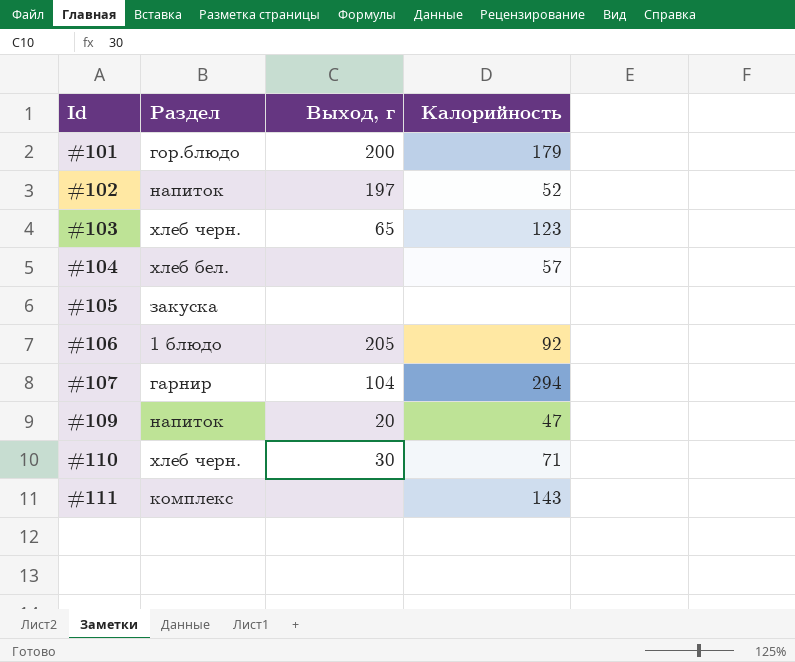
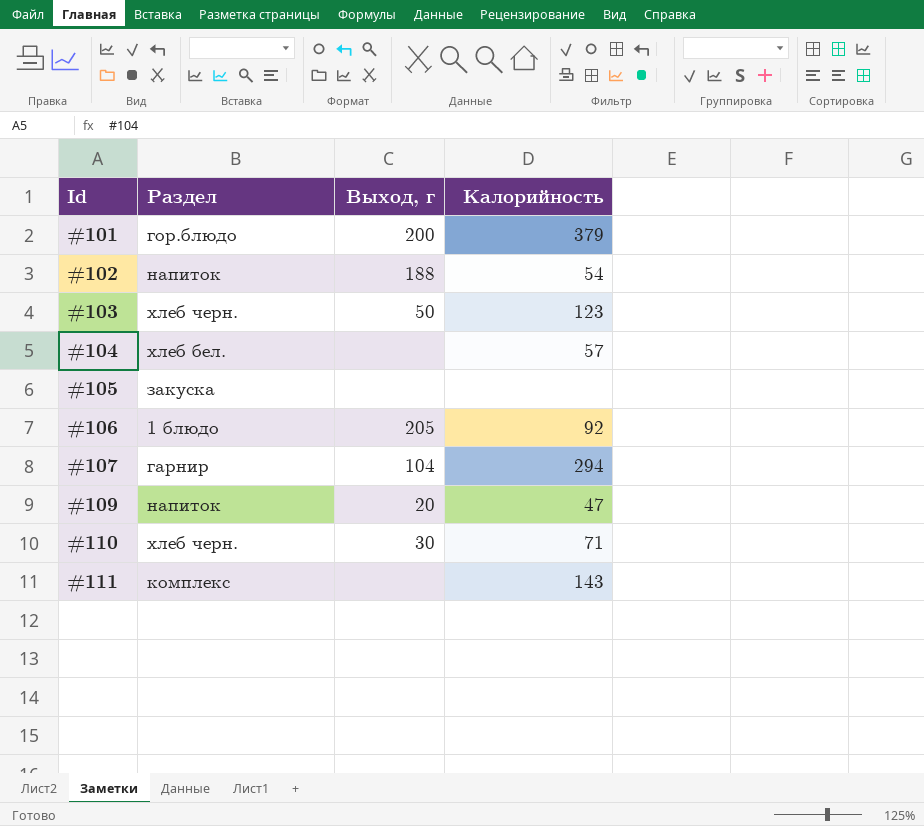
#101 | Калорийность: 179 -> 379
#102 | Выход, г: 197 -> 188
#102 | Калорийность: 52 -> 54
#103 | Выход, г: 65 -> 50

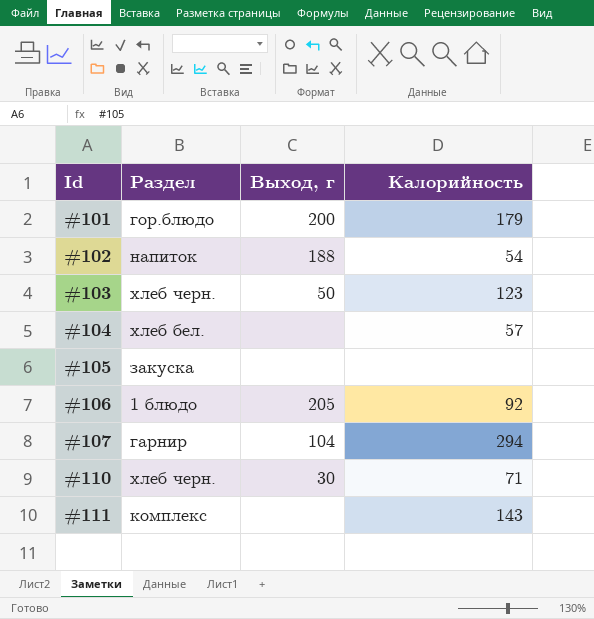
row #109: напиток | 20 | 47 -> none
#101 | Калорийность: 379 -> 179

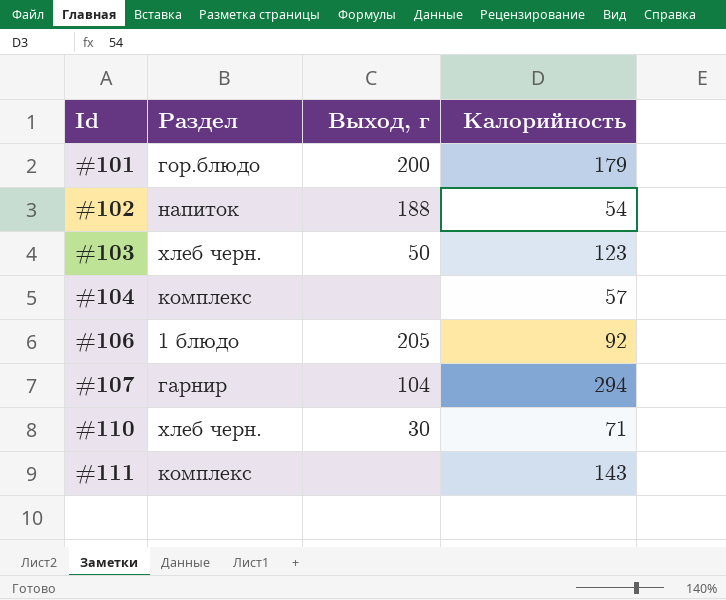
row #105: закуска | none | none -> none
#104 | Раздел: хлеб бел. -> комплекс

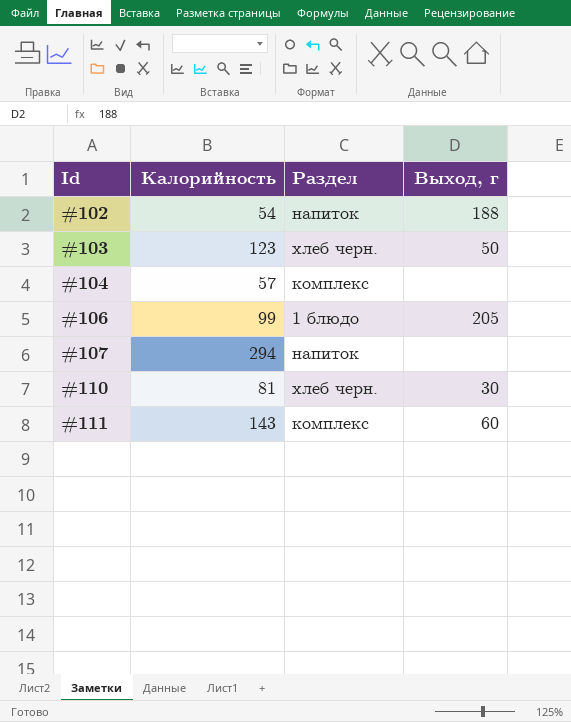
column Калорийность | position: 4 -> 2
row #101: гор.блюдо | 200 | 179 -> none
#106 | Калорийность: 92 -> 99
#107 | Раздел: гарнир -> напиток
#107 | Выход, г: 104 -> none
#110 | Калорийность: 71 -> 81
#111 | Выход, г: none -> 60

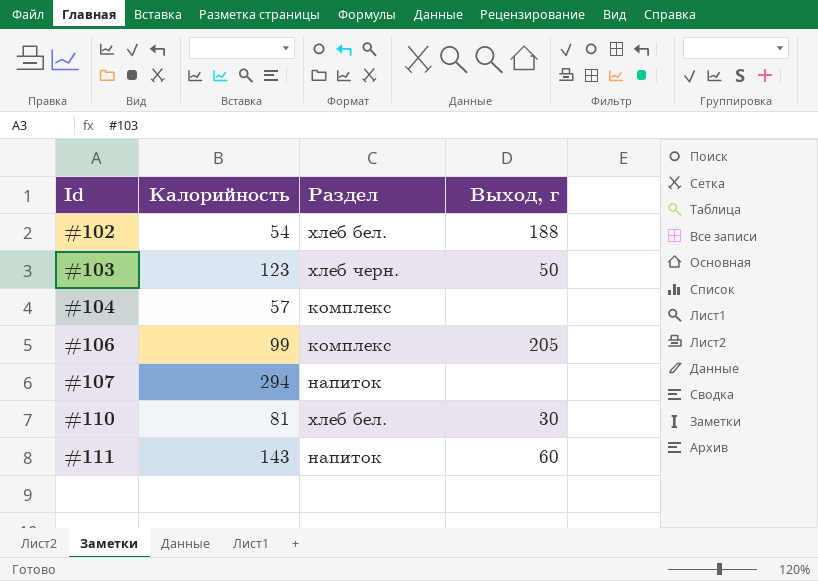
#102 | Раздел: напиток -> хлеб бел.
#106 | Раздел: 1 блюдо -> комплекс
#110 | Раздел: хлеб черн. -> хлеб бел.
#111 | Раздел: комплекс -> напиток

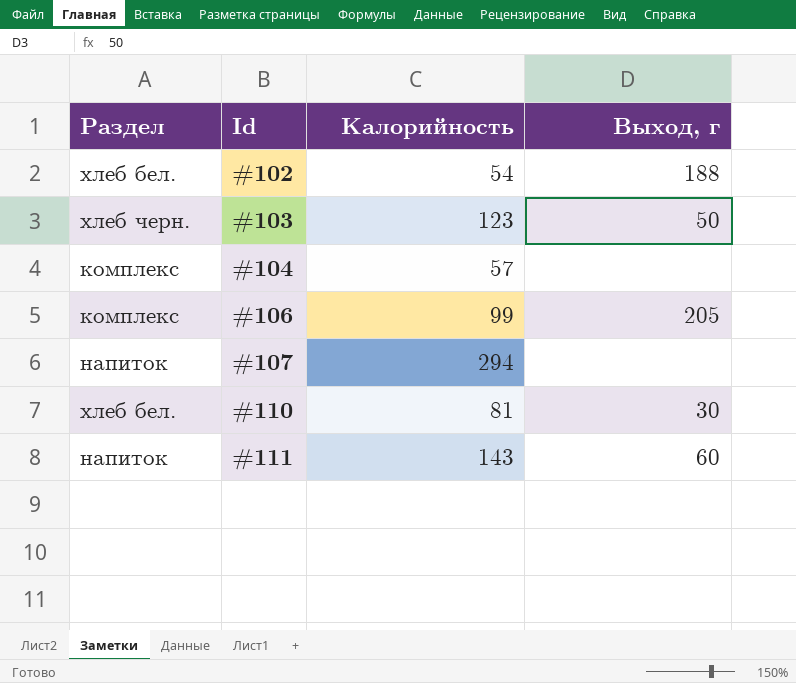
column Раздел | position: 3 -> 1

